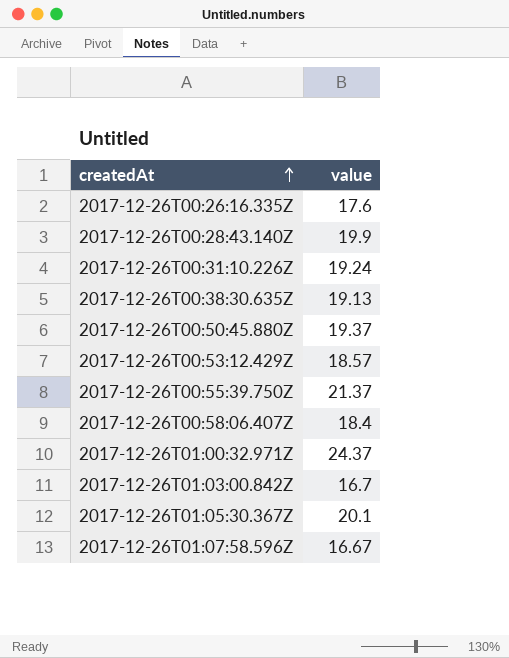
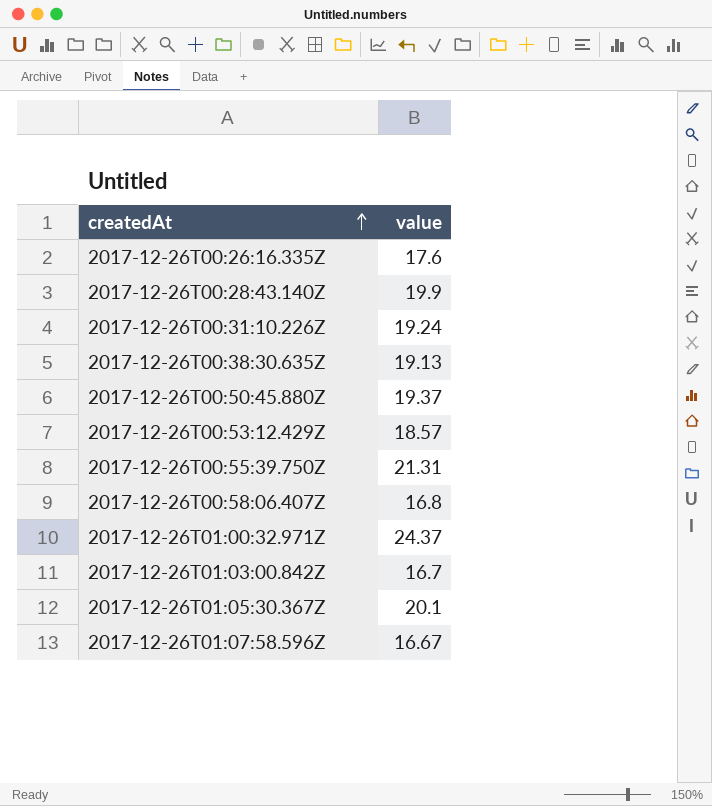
2017-12-26T00:55:39.750Z | value: 21.37 -> 21.31
2017-12-26T00:58:06.407Z | value: 18.4 -> 16.8

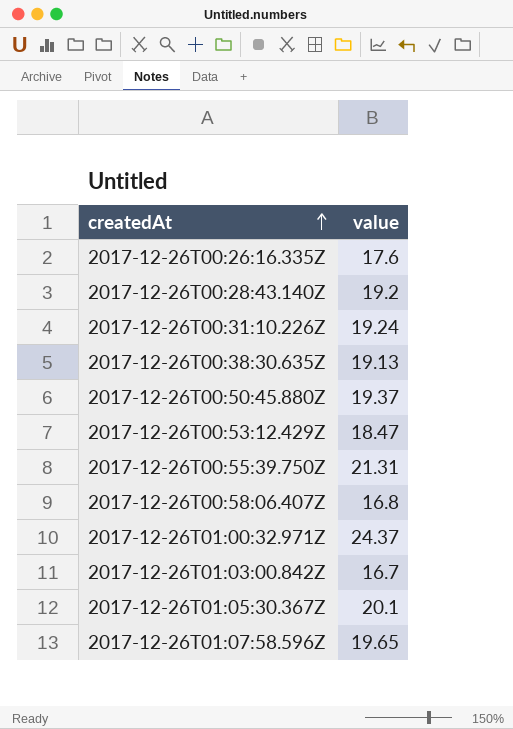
2017-12-26T00:28:43.140Z | value: 19.9 -> 19.2
2017-12-26T00:53:12.429Z | value: 18.57 -> 18.47
2017-12-26T01:07:58.596Z | value: 16.67 -> 19.65

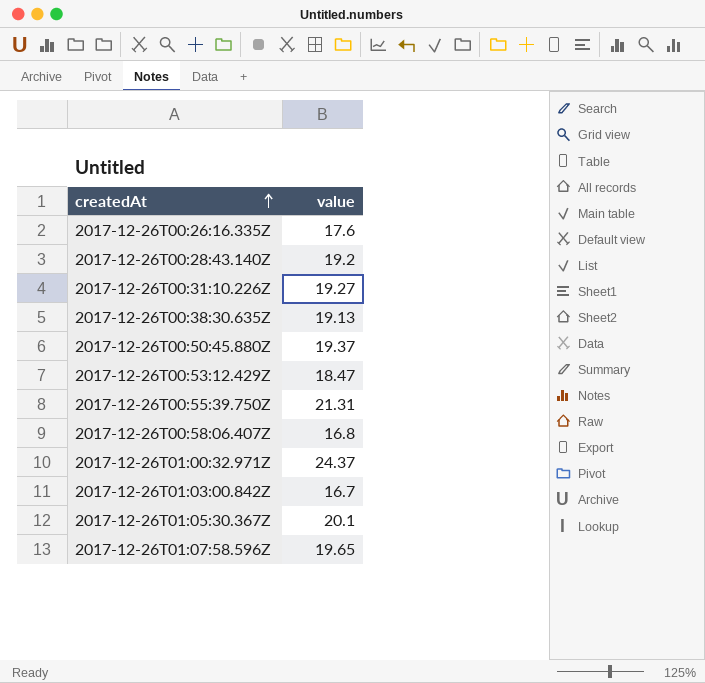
2017-12-26T00:31:10.226Z | value: 19.24 -> 19.27

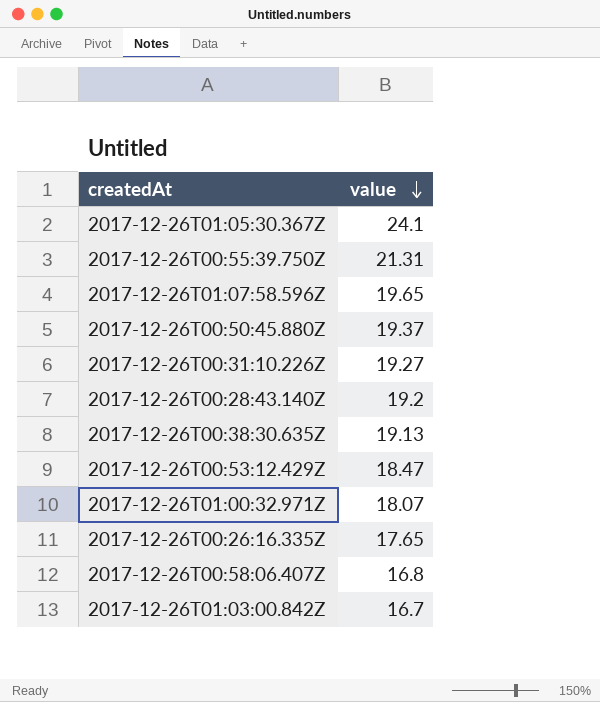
row order: createdAt ascending -> value descending
2017-12-26T01:05:30.367Z | value: 20.1 -> 24.1
2017-12-26T01:00:32.971Z | value: 24.37 -> 18.07
2017-12-26T00:26:16.335Z | value: 17.6 -> 17.65

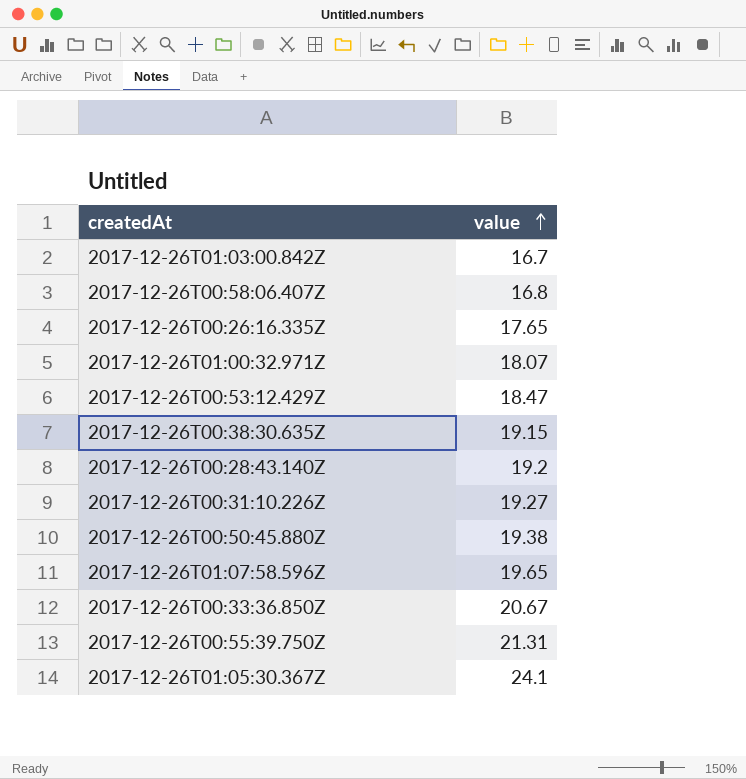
row order: value descending -> value ascending
2017-12-26T00:38:30.635Z | value: 19.13 -> 19.15
2017-12-26T00:50:45.880Z | value: 19.37 -> 19.38
row 2017-12-26T00:33:36.850Z: none -> 20.67

